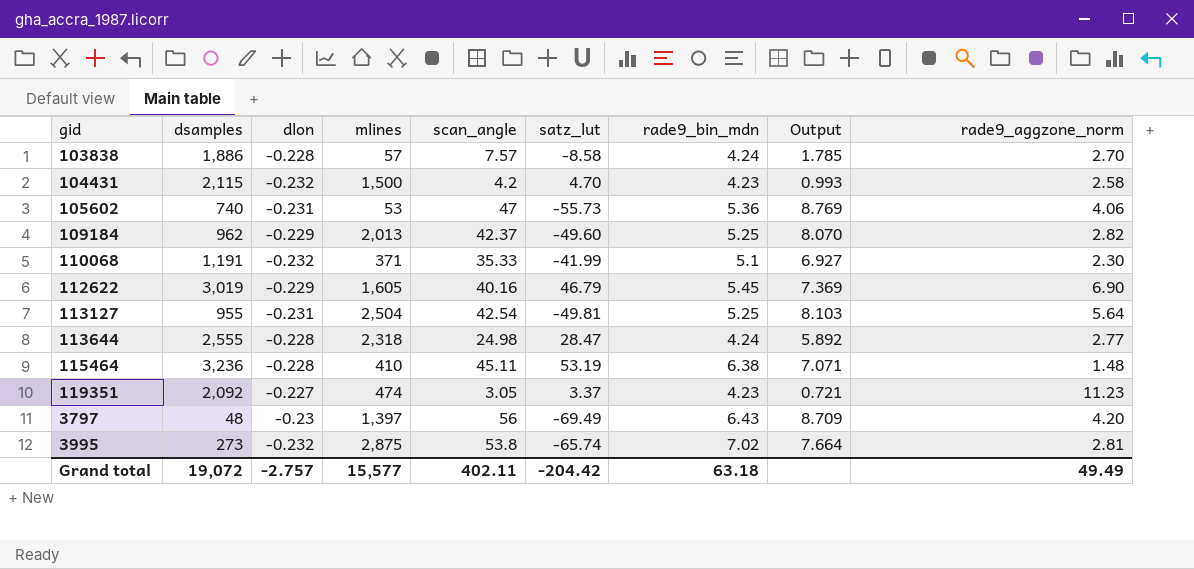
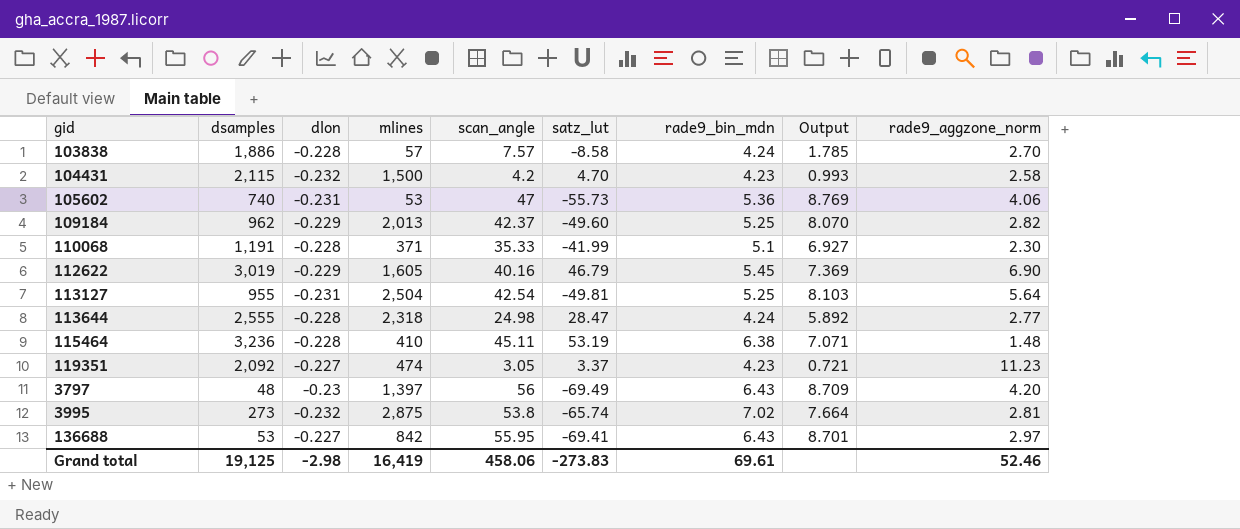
110068 | dlon: -0.232 -> -0.228
row 136688: none -> 53 | -0.227 | 842 | 55.95 | -69.41 | 6.43 | 8.701 | 2.97
Grand total | dsamples: 19,072 -> 19,125
Grand total | dlon: -2.757 -> -2.98
Grand total | mlines: 15,577 -> 16,419
Grand total | scan_angle: 402.11 -> 458.06
Grand total | satz_lut: -204.42 -> -273.83
Grand total | rade9_bin_mdn: 63.18 -> 69.61
Grand total | rade9_aggzone_norm: 49.49 -> 52.46

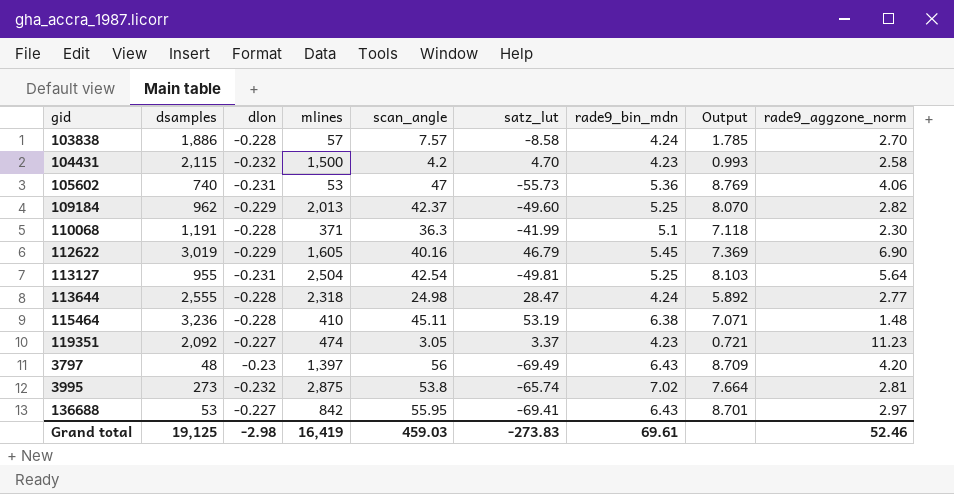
110068 | scan_angle: 35.33 -> 36.3
110068 | Output: 6.927 -> 7.118
Grand total | scan_angle: 458.06 -> 459.03

